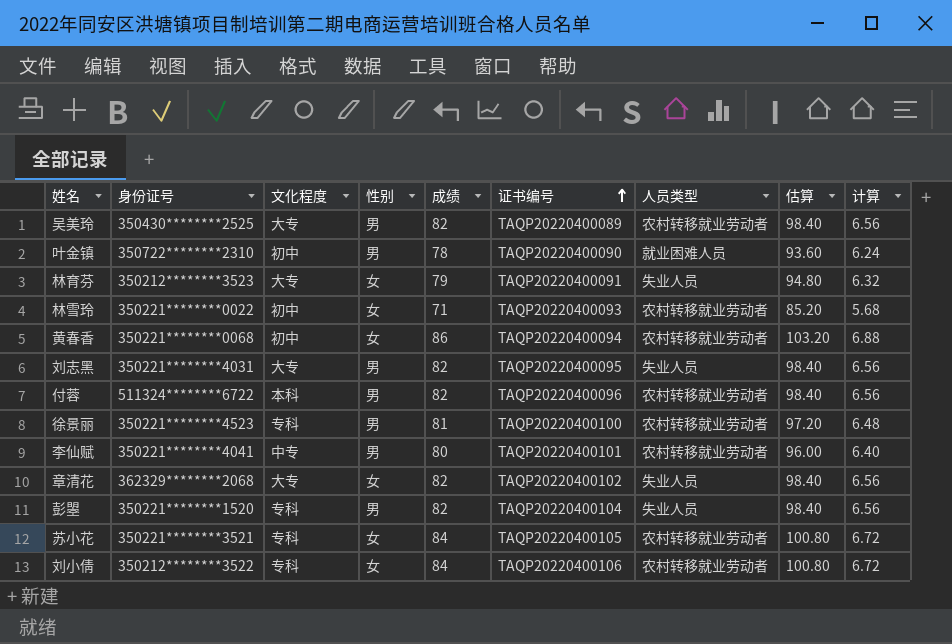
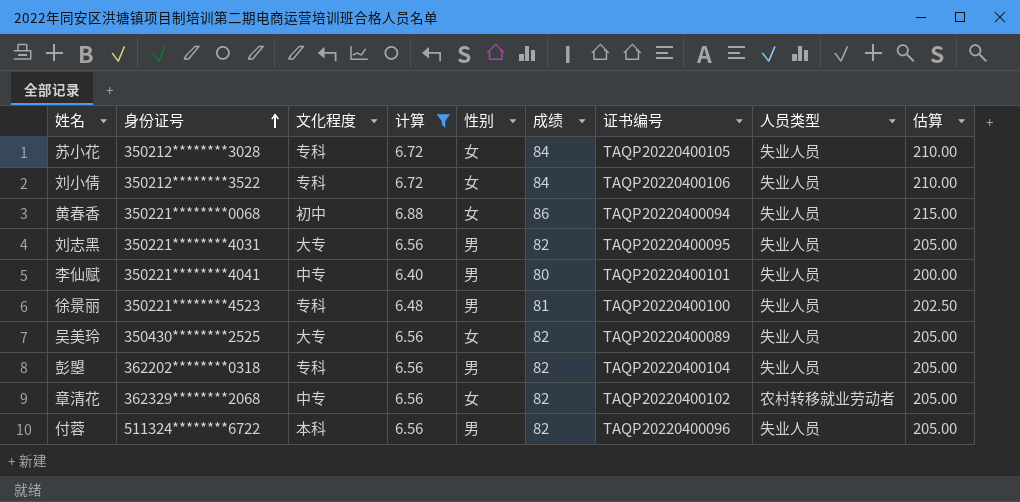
filter: none -> 计算 >= 6.40
row order: 证书编号 ascending -> 身份证号 ascending
column 计算 | position: 9 -> 4
column 估算 | formula: [成绩] * 1.2 -> [成绩] * 2.5
苏小花 | 身份证号: 350221********3521 -> 350212********3028
苏小花 | 人员类型: 农村转移就业劳动者 -> 失业人员
刘小倩 | 人员类型: 农村转移就业劳动者 -> 失业人员
黄春香 | 人员类型: 农村转移就业劳动者 -> 失业人员
李仙赋 | 人员类型: 农村转移就业劳动者 -> 失业人员
徐景丽 | 人员类型: 农村转移就业劳动者 -> 失业人员
吴美玲 | 性别: 男 -> 女
吴美玲 | 人员类型: 农村转移就业劳动者 -> 失业人员
彭曌 | 身份证号: 350221********1520 -> 362202********0318
章清花 | 文化程度: 大专 -> 中专
章清花 | 人员类型: 失业人员 -> 农村转移就业劳动者
付蓉 | 人员类型: 农村转移就业劳动者 -> 失业人员

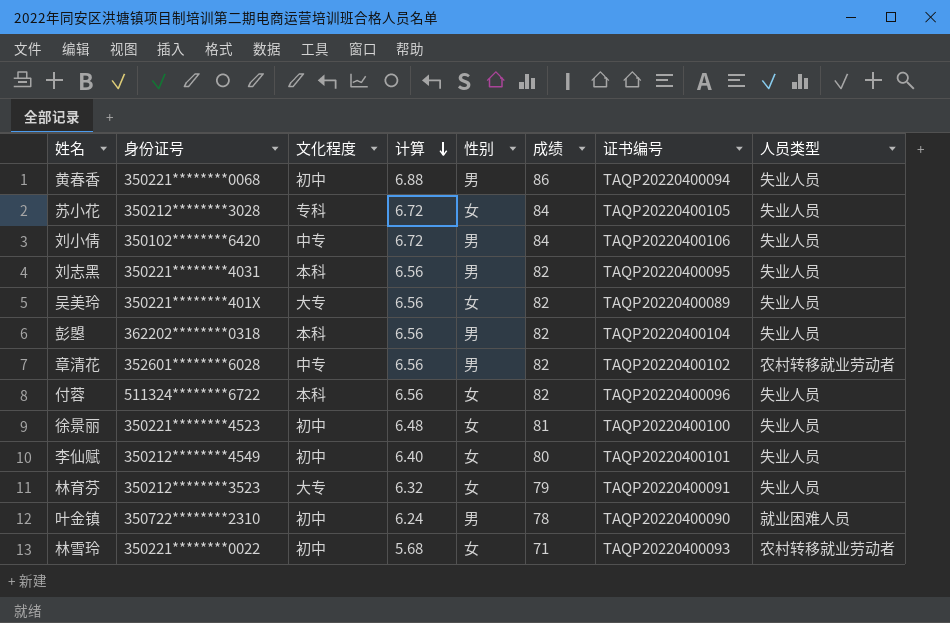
filter: 计算 >= 6.40 -> none
row order: 身份证号 ascending -> 计算 descending
column 估算 | formula: [成绩] * 2.5 -> none
黄春香 | 性别: 女 -> 男
刘小倩 | 身份证号: 350212********3522 -> 350102********6420
刘小倩 | 文化程度: 专科 -> 中专
刘小倩 | 性别: 女 -> 男
刘志黑 | 文化程度: 大专 -> 本科
吴美玲 | 身份证号: 350430********2525 -> 350221********401X
彭曌 | 文化程度: 专科 -> 本科
章清花 | 身份证号: 362329********2068 -> 352601********6028
章清花 | 性别: 女 -> 男
付蓉 | 性别: 男 -> 女
徐景丽 | 文化程度: 专科 -> 初中
徐景丽 | 性别: 男 -> 女
李仙赋 | 身份证号: 350221********4041 -> 350212********4549
李仙赋 | 文化程度: 中专 -> 初中
李仙赋 | 性别: 男 -> 女

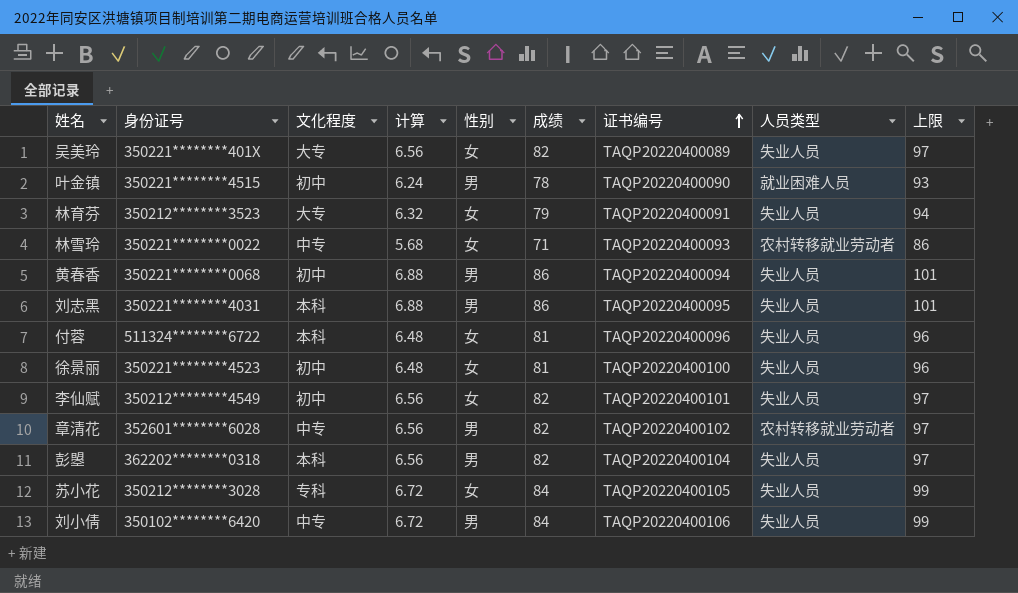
row order: 计算 descending -> 证书编号 ascending
column 上限 | formula: none -> [成绩] + 15
叶金镇 | 身份证号: 350722********2310 -> 350221********4515
林雪玲 | 文化程度: 初中 -> 中专
刘志黑 | 计算: 6.56 -> 6.88
刘志黑 | 成绩: 82 -> 86
付蓉 | 计算: 6.56 -> 6.48
付蓉 | 成绩: 82 -> 81
李仙赋 | 计算: 6.40 -> 6.56
李仙赋 | 成绩: 80 -> 82

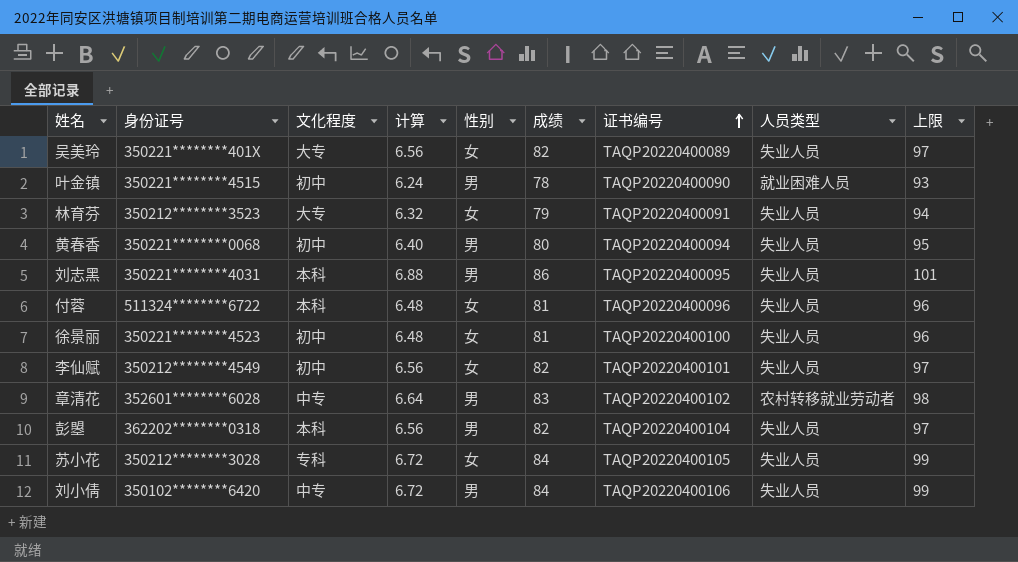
row 林雪玲: 350221********0022 | 中专 | 5.68 | 女 | 71 | TAQP20220400093 | 农村转移就业劳动者 | 86 -> none
黄春香 | 计算: 6.88 -> 6.40
黄春香 | 成绩: 86 -> 80
黄春香 | 上限: 101 -> 95
章清花 | 计算: 6.56 -> 6.64
章清花 | 成绩: 82 -> 83
章清花 | 上限: 97 -> 98

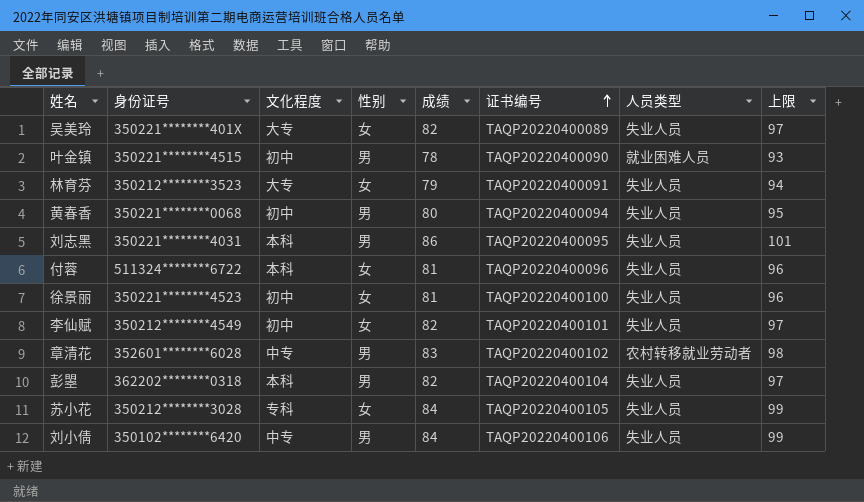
column 计算 | formula: [成绩] * 0.08 -> none

